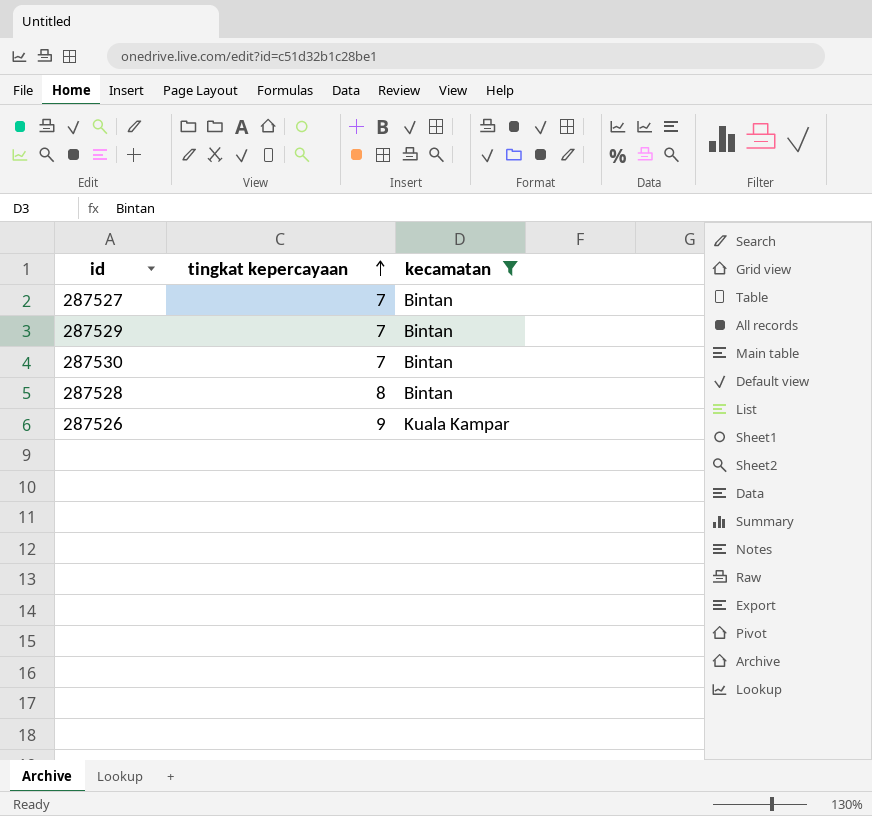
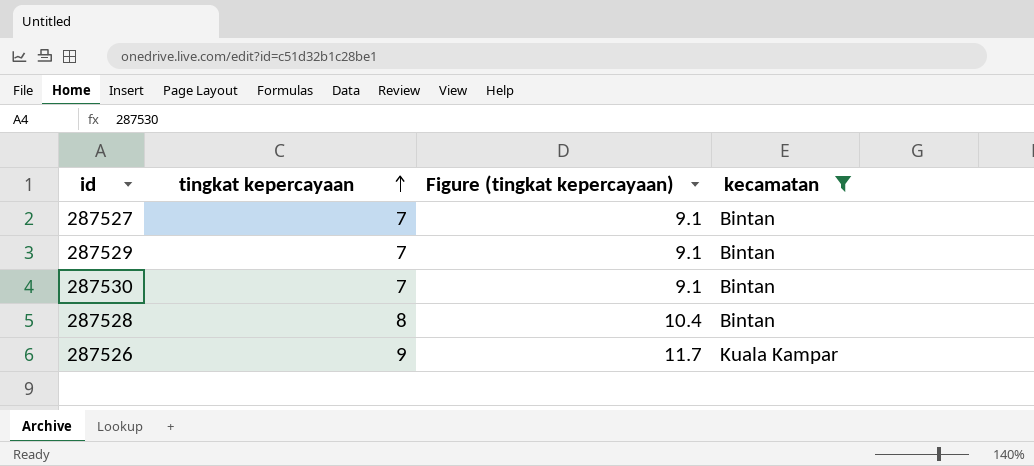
column Figure (tingkat kepercayaan) | formula: none -> [tingkat kepercayaan] * 1.3

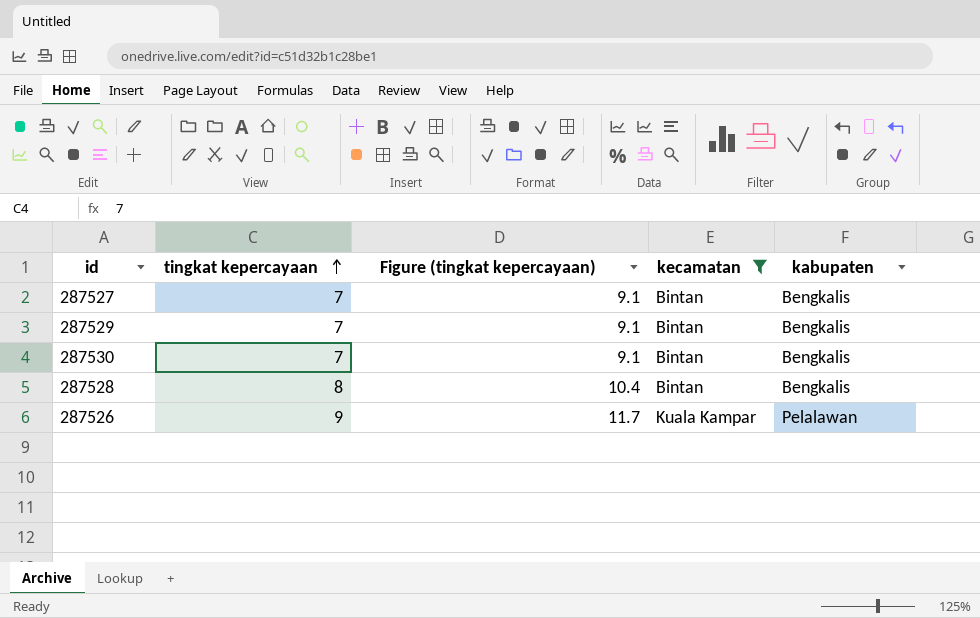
column kabupaten | position: none -> 5

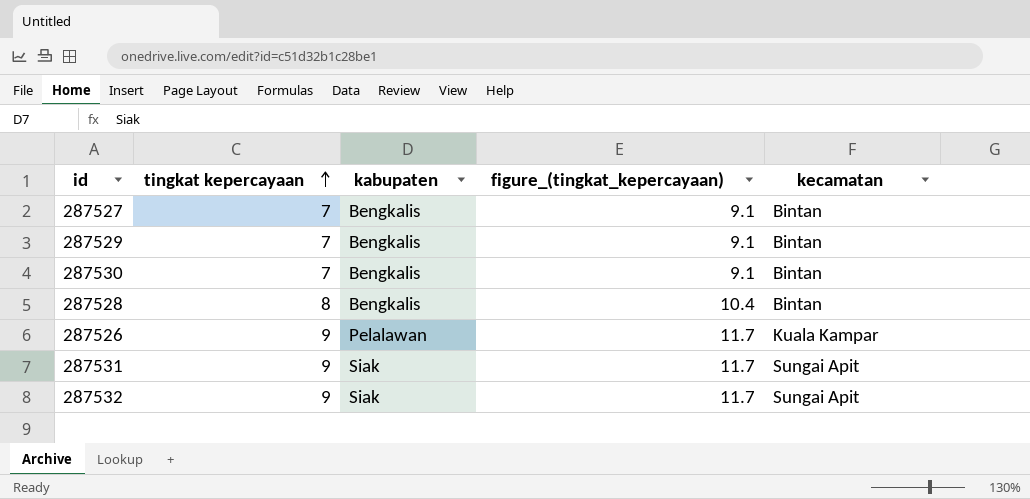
filter: kecamatan != Sungai Apit -> none
column kabupaten | position: 5 -> 3
column name: Figure (tingkat kepercayaan) -> figure_(tingkat_kepercayaan)

